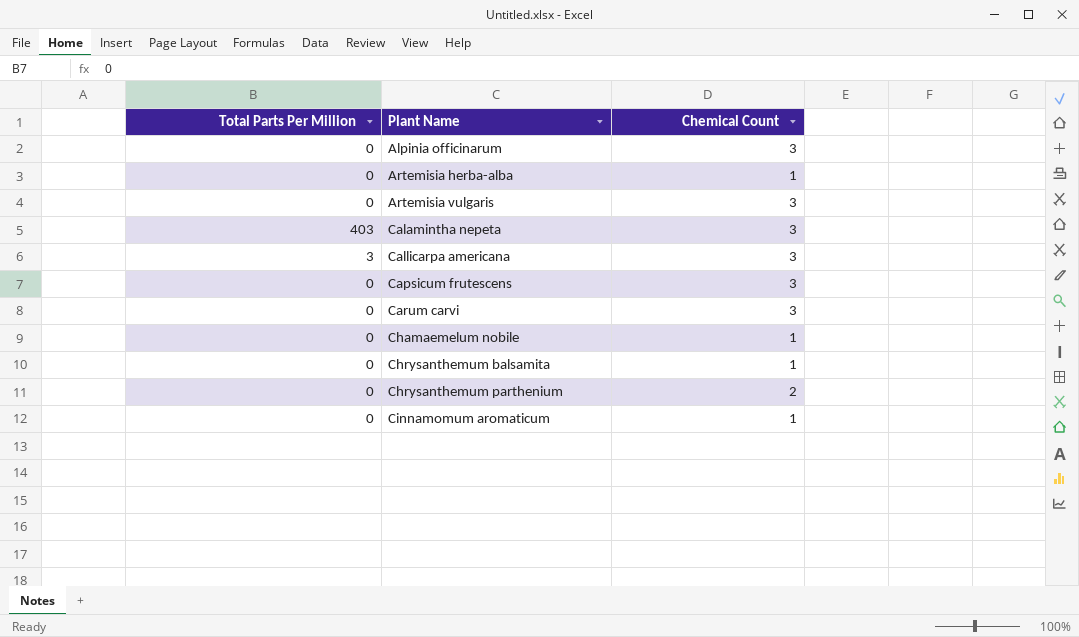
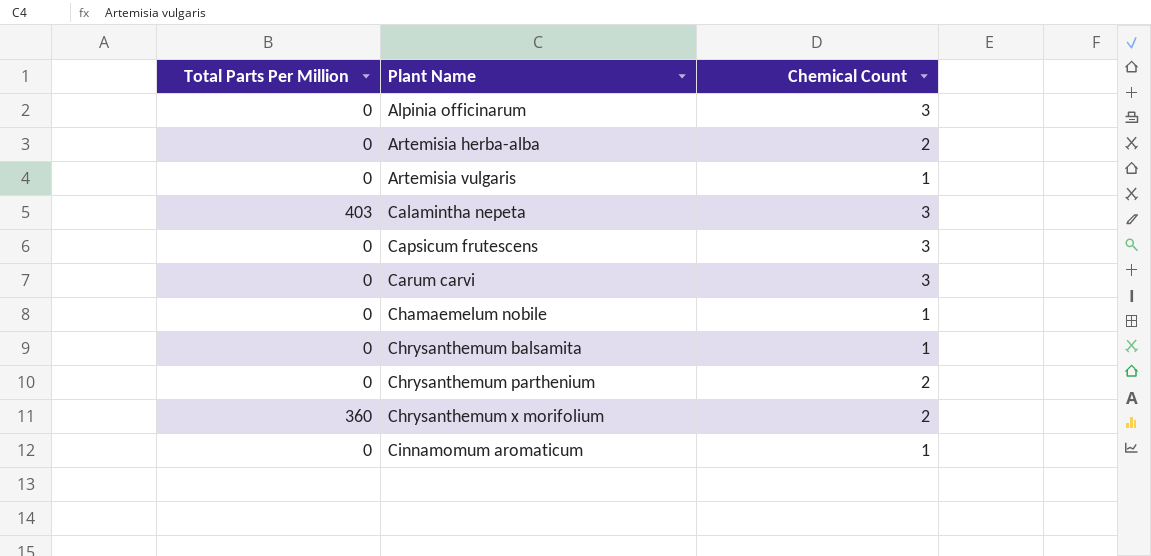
row Callicarpa americana: 3 | 3 -> none
Artemisia herba-alba | Chemical Count: 1 -> 2
Artemisia vulgaris | Chemical Count: 3 -> 1
row Chrysanthemum x morifolium: none -> 360 | 2

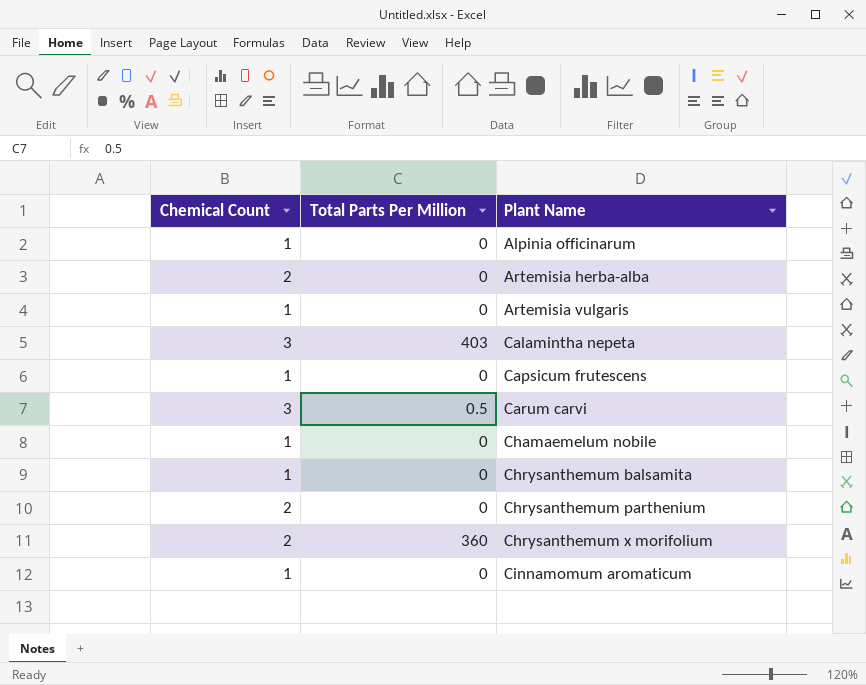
column Chemical Count | position: 3 -> 1
Alpinia officinarum | Chemical Count: 3 -> 1
Capsicum frutescens | Chemical Count: 3 -> 1
Carum carvi | Total Parts Per Million: 0 -> 0.5

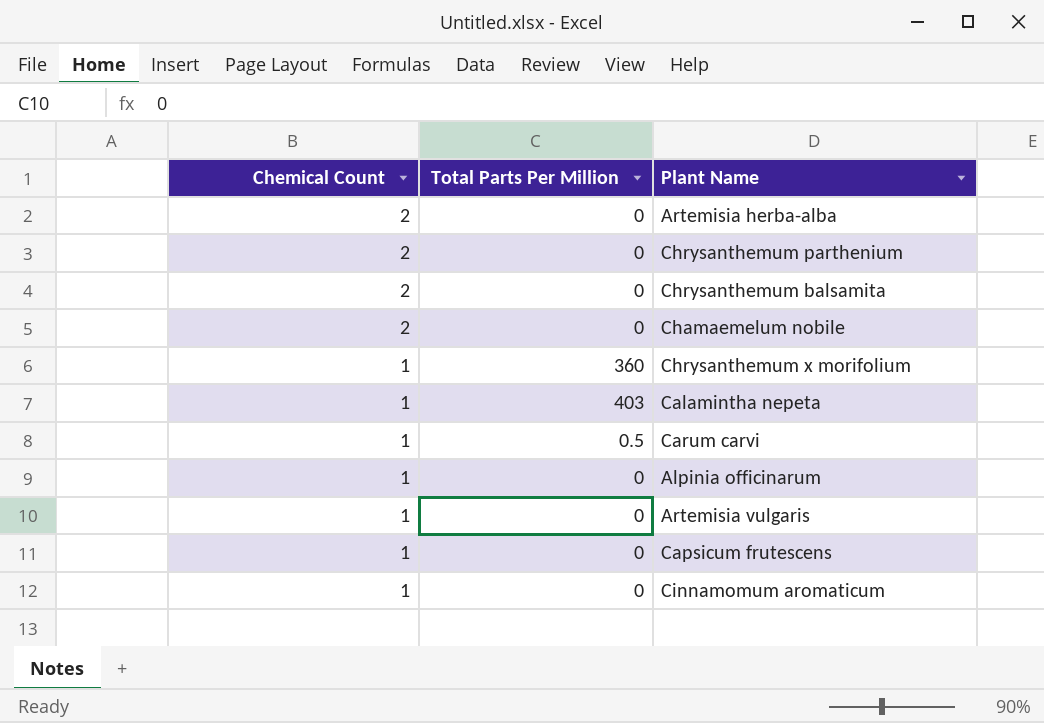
row order: Plant Name ascending -> Chemical Count descending
Chrysanthemum balsamita | Chemical Count: 1 -> 2
Chamaemelum nobile | Chemical Count: 1 -> 2
Chrysanthemum x morifolium | Chemical Count: 2 -> 1
Calamintha nepeta | Chemical Count: 3 -> 1
Carum carvi | Chemical Count: 3 -> 1

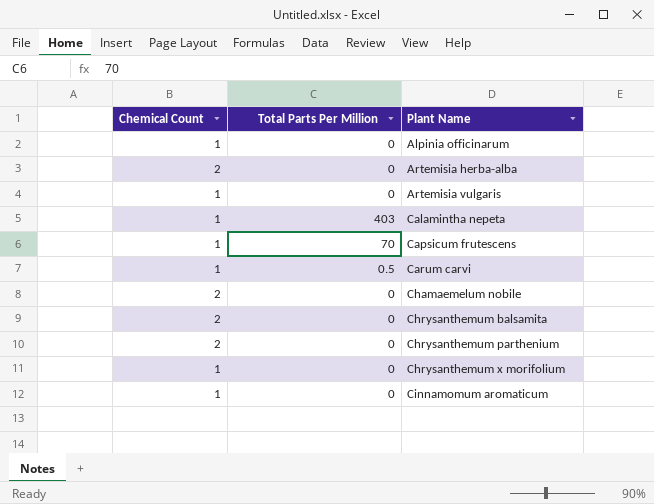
row order: Chemical Count descending -> Plant Name ascending
Capsicum frutescens | Total Parts Per Million: 0 -> 70
Chrysanthemum x morifolium | Total Parts Per Million: 360 -> 0

